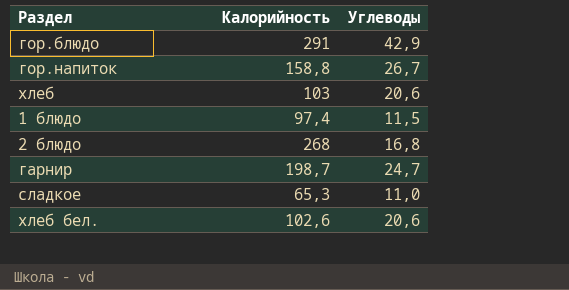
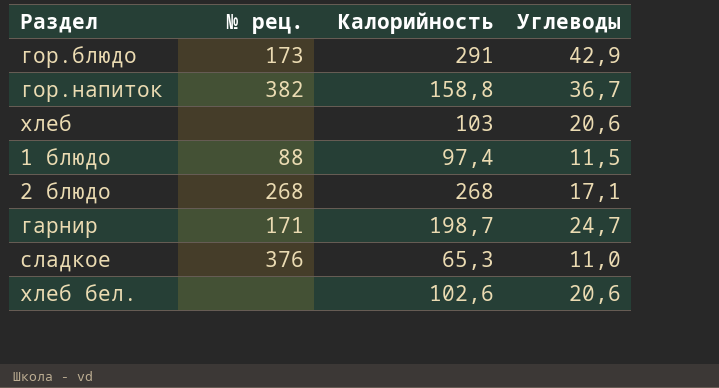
column № рец. | position: none -> 2
гор.напиток | Углеводы: 26,7 -> 36,7
2 блюдо | Углеводы: 16,8 -> 17,1

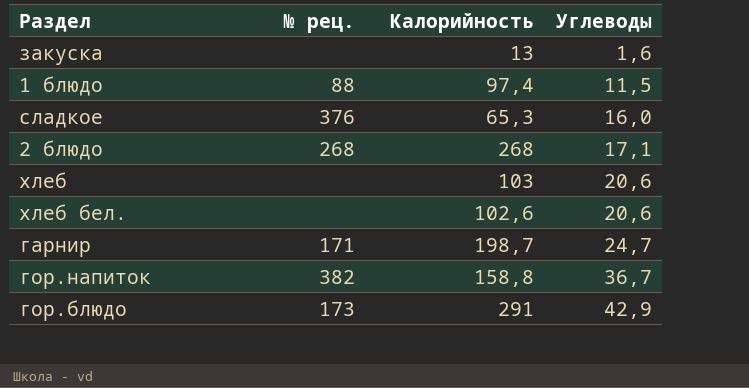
row order: none -> Углеводы ascending
row закуска: none -> none | 13 | 1,6
сладкое | Углеводы: 11,0 -> 16,0

